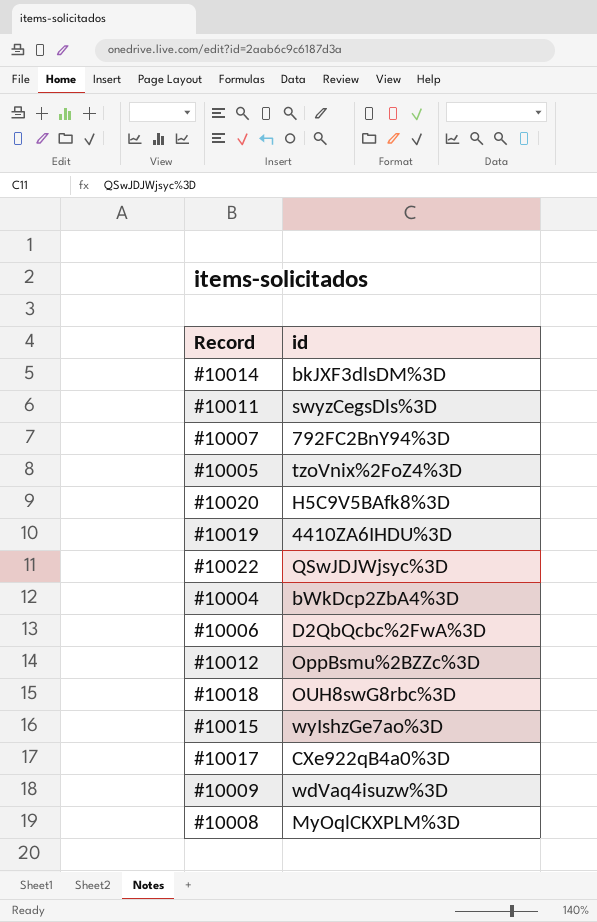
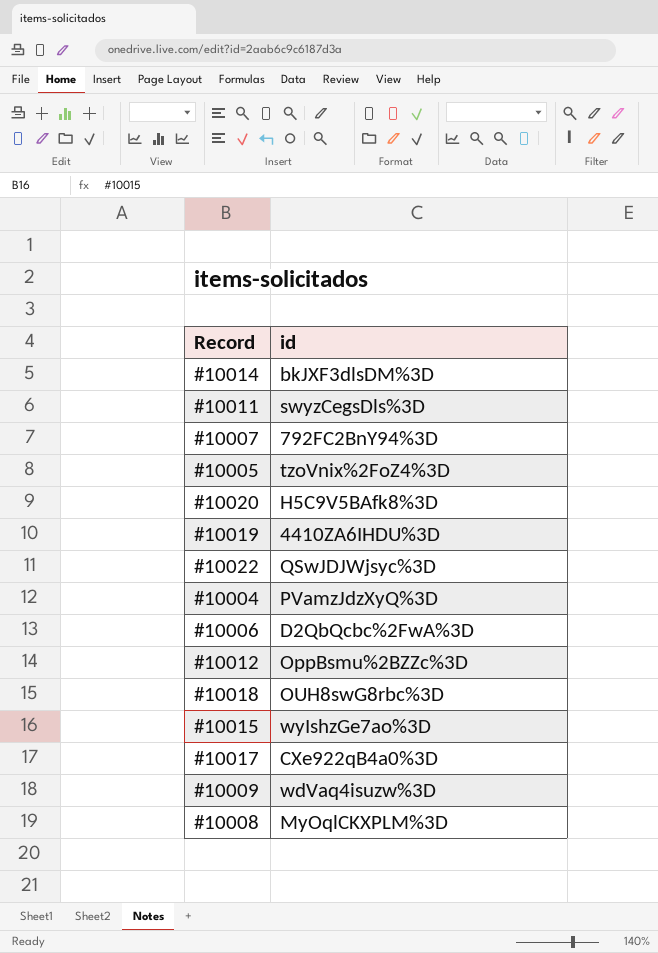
#10004 | id: bWkDcp2ZbA4%3D -> PVamzJdzXyQ%3D

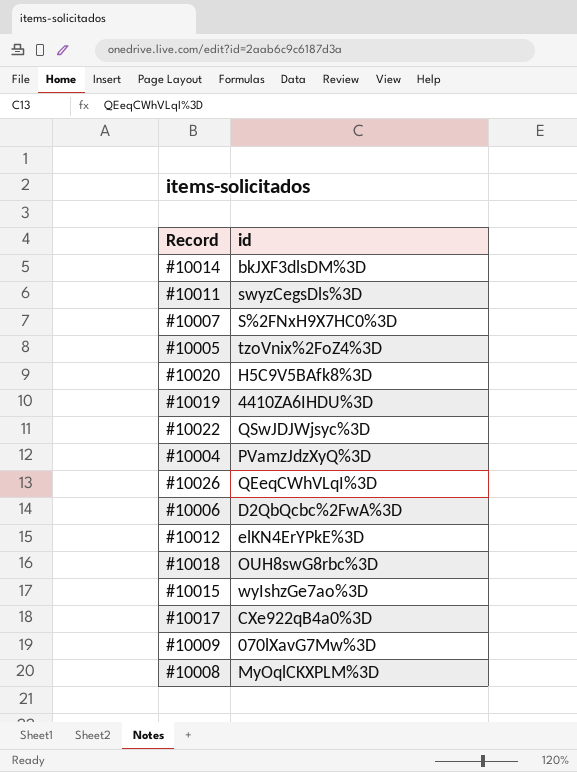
#10007 | id: 792FC2BnY94%3D -> S%2FNxH9X7HC0%3D
row #10026: none -> QEeqCWhVLqI%3D
#10012 | id: OppBsmu%2BZZc%3D -> elKN4ErYPkE%3D
#10009 | id: wdVaq4isuzw%3D -> 070lXavG7Mw%3D

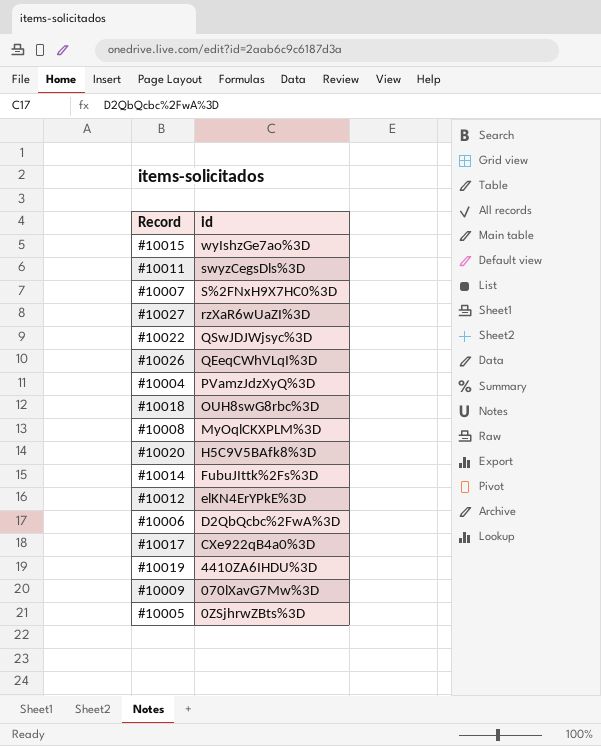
row order: none -> id descending
row #10027: none -> rzXaR6wUaZI%3D
#10014 | id: bkJXF3dlsDM%3D -> FubuJIttk%2Fs%3D
#10005 | id: tzoVnix%2FoZ4%3D -> 0ZSjhrwZBts%3D

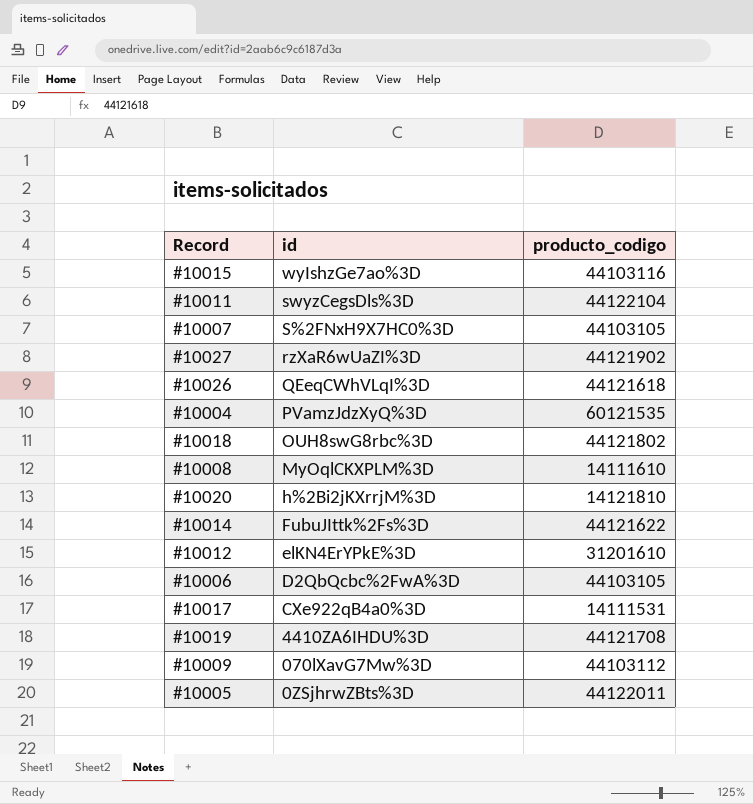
column producto_codigo | position: none -> 3
row #10022: QSwJDJWjsyc%3D -> none
#10020 | id: H5C9V5BAfk8%3D -> h%2Bi2jKXrrjM%3D

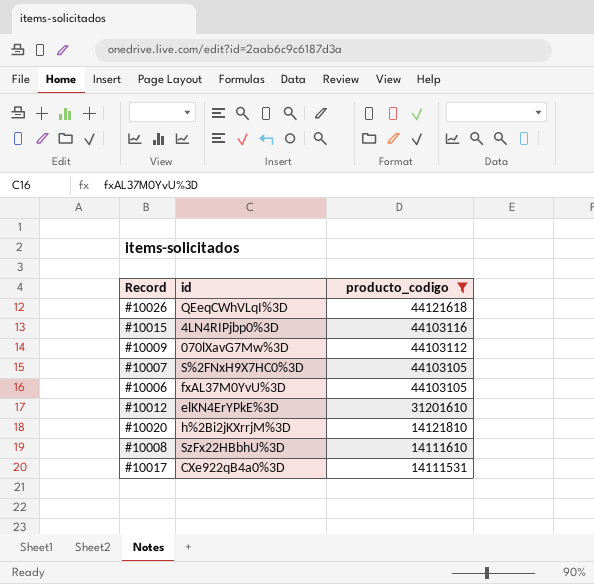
filter: none -> producto_codigo <= 44121618
row order: id descending -> producto_codigo descending
#10015 | id: wyIshzGe7ao%3D -> 4LN4RIPjbp0%3D
#10006 | id: D2QbQcbc%2FwA%3D -> fxAL37M0YvU%3D
#10008 | id: MyOqlCKXPLM%3D -> SzFx22HBbhU%3D

